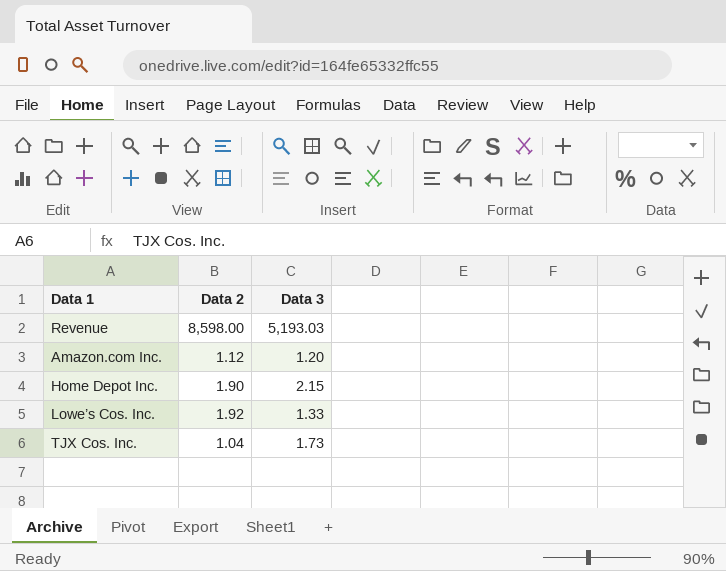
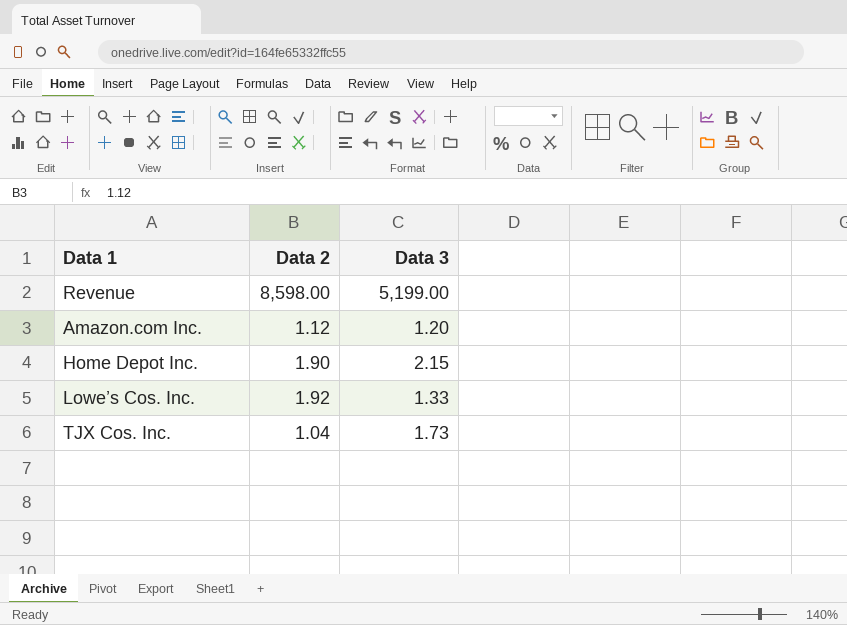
Revenue | Data 3: 5,193.03 -> 5,199.00

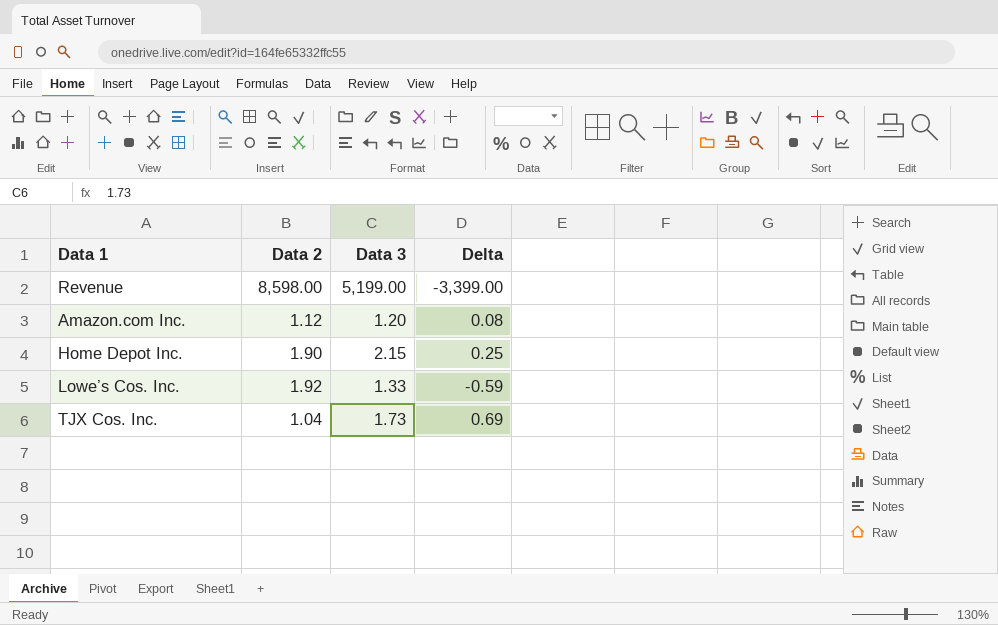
column Delta | formula: none -> [Data 3] - [Data 2]

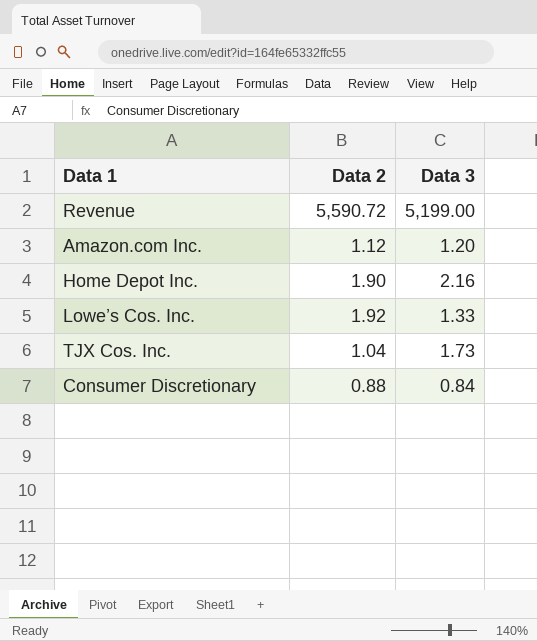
column Delta | formula: [Data 3] - [Data 2] -> none
Revenue | Data 2: 8,598.00 -> 5,590.72
Home Depot Inc. | Data 3: 2.15 -> 2.16
row Consumer Discretionary: none -> 0.88 | 0.84

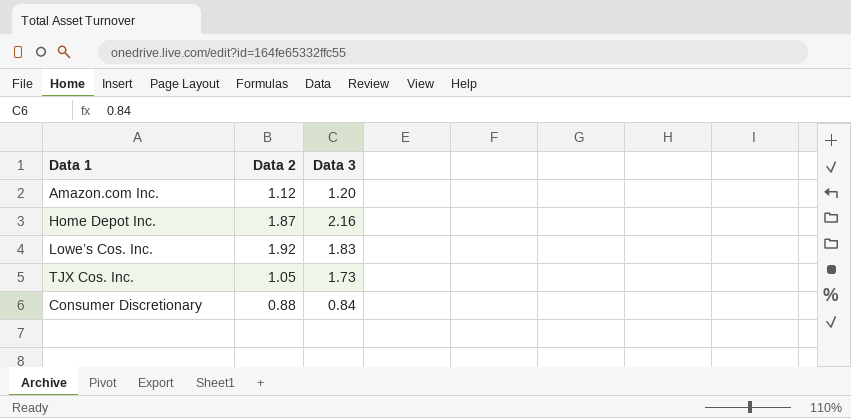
row Revenue: 5,590.72 | 5,199.00 -> none
Home Depot Inc. | Data 2: 1.90 -> 1.87
Lowe’s Cos. Inc. | Data 3: 1.33 -> 1.83
TJX Cos. Inc. | Data 2: 1.04 -> 1.05

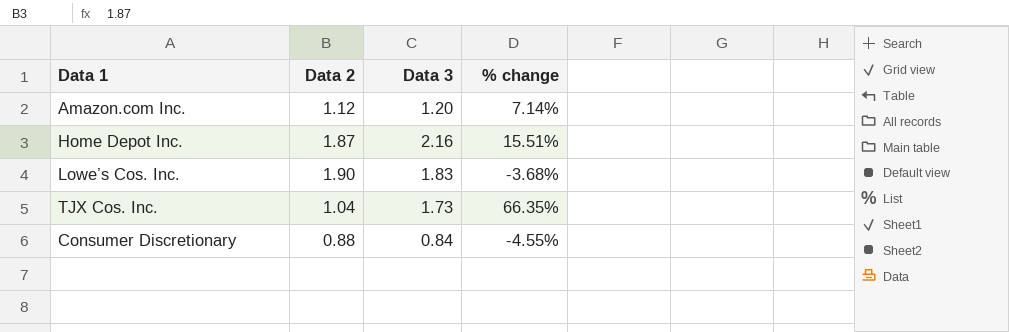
column % change | formula: none -> ([Data 3] - [Data 2]) / [Data 2]
Lowe’s Cos. Inc. | Data 2: 1.92 -> 1.90
TJX Cos. Inc. | Data 2: 1.05 -> 1.04

